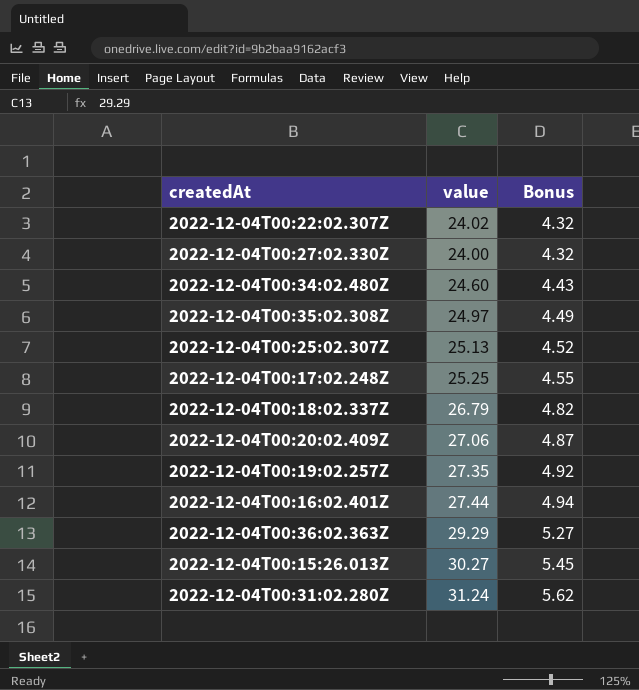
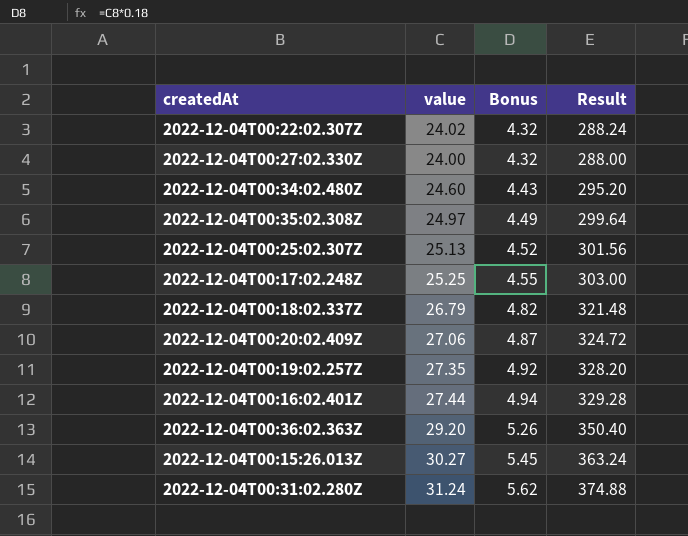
column Result | formula: none -> [value] * 12
2022-12-04T00:36:02.363Z | value: 29.29 -> 29.20
2022-12-04T00:36:02.363Z | Bonus: 5.27 -> 5.26

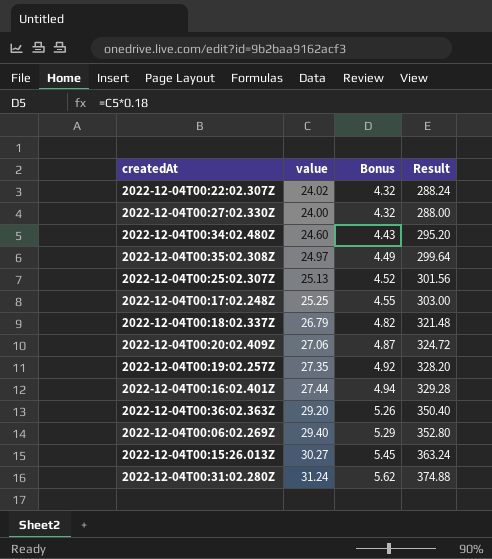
row 2022-12-04T00:06:02.269Z: none -> 29.40 | 5.29 | 352.80

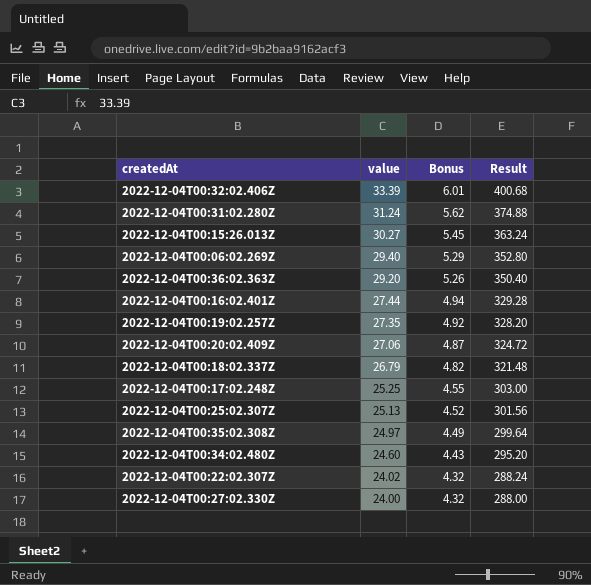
row order: Bonus ascending -> value descending
row 2022-12-04T00:32:02.406Z: none -> 33.39 | 6.01 | 400.68

